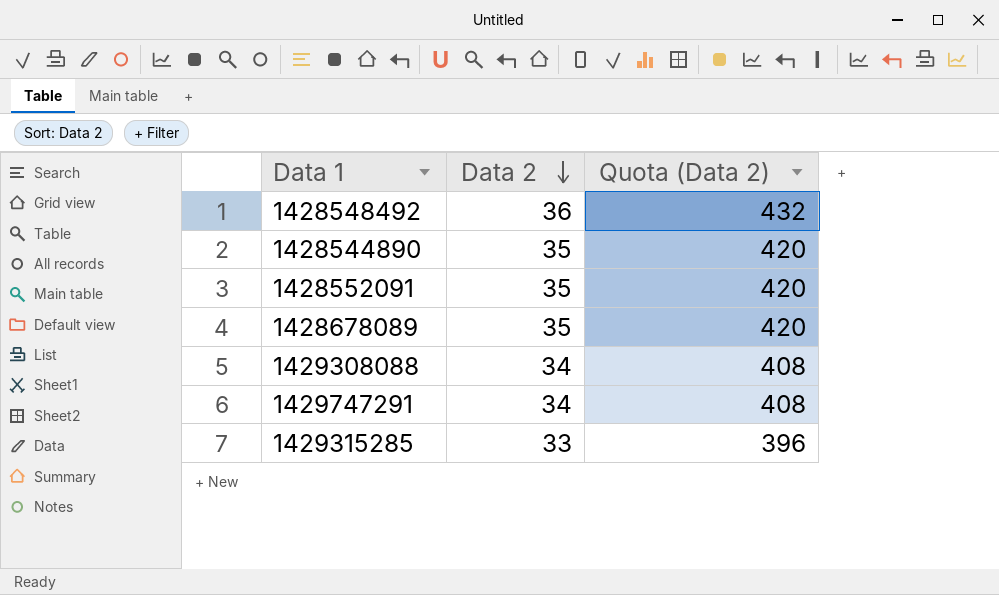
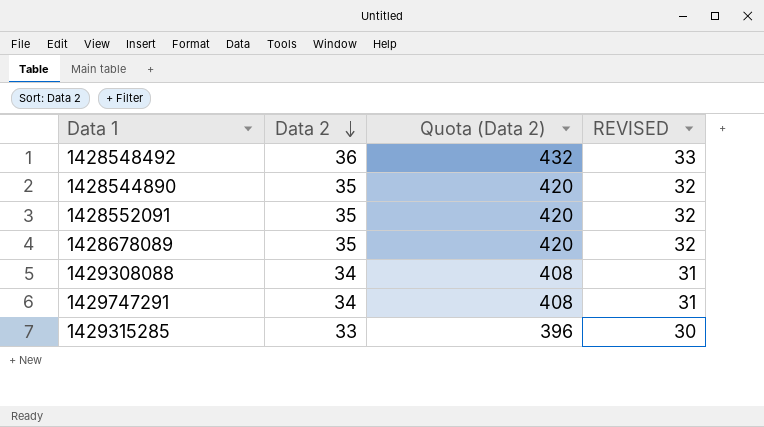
column REVISED | formula: none -> [Data 2] - 3

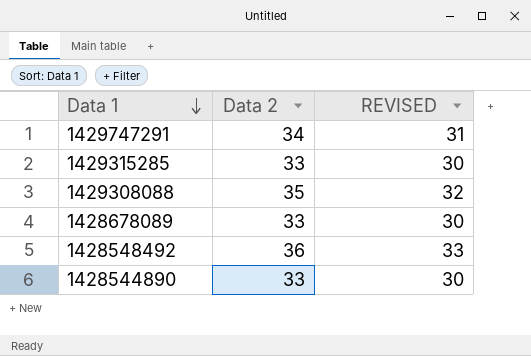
row order: Data 2 descending -> Data 1 descending
column Quota (Data 2) | formula: [Data 2] * 12 -> none
row 1428552091: 35 | 420 | 32 -> none
1429308088 | Data 2: 34 -> 35
1429308088 | REVISED: 31 -> 32
1428678089 | Data 2: 35 -> 33
1428678089 | REVISED: 32 -> 30
1428544890 | Data 2: 35 -> 33
1428544890 | REVISED: 32 -> 30

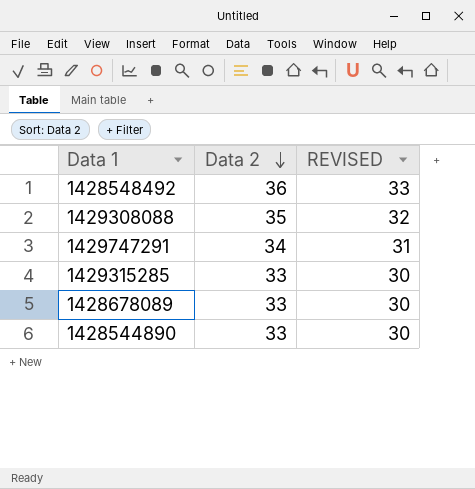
row order: Data 1 descending -> Data 2 descending

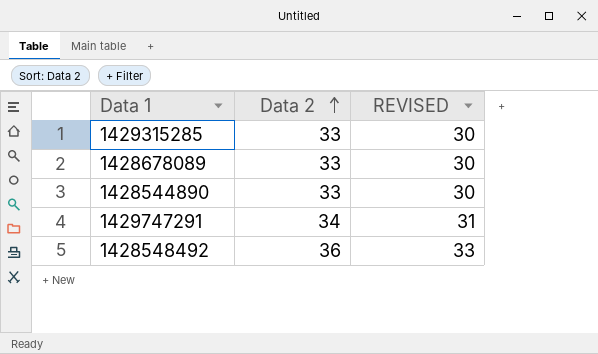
row order: Data 2 descending -> Data 2 ascending
row 1429308088: 35 | 32 -> none

